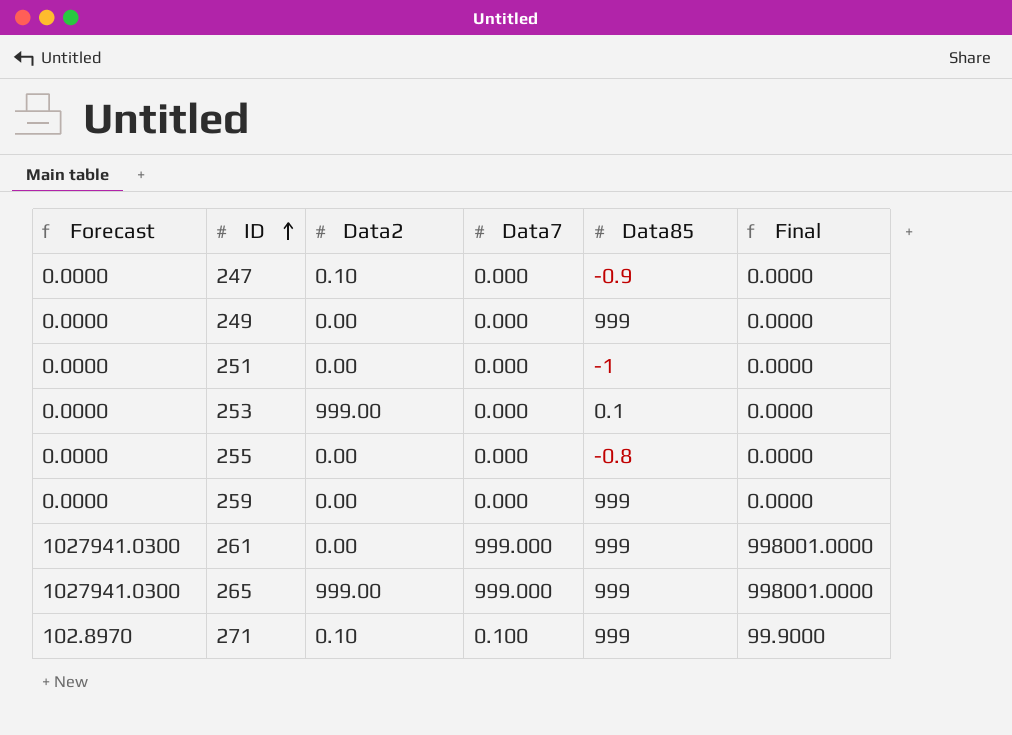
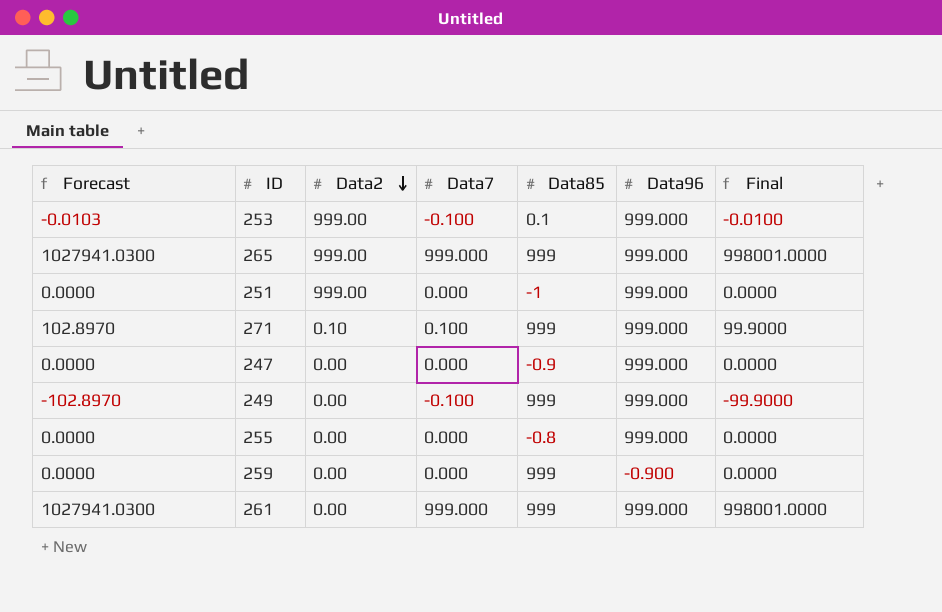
row order: ID ascending -> Data2 descending
column Data96 | position: none -> 6
253 | Forecast: 0.0000 -> -0.0103
253 | Data7: 0.000 -> -0.100
253 | Final: 0.0000 -> -0.0100
251 | Data2: 0.00 -> 999.00
247 | Data2: 0.10 -> 0.00
249 | Forecast: 0.0000 -> -102.8970
249 | Data7: 0.000 -> -0.100
249 | Final: 0.0000 -> -99.9000

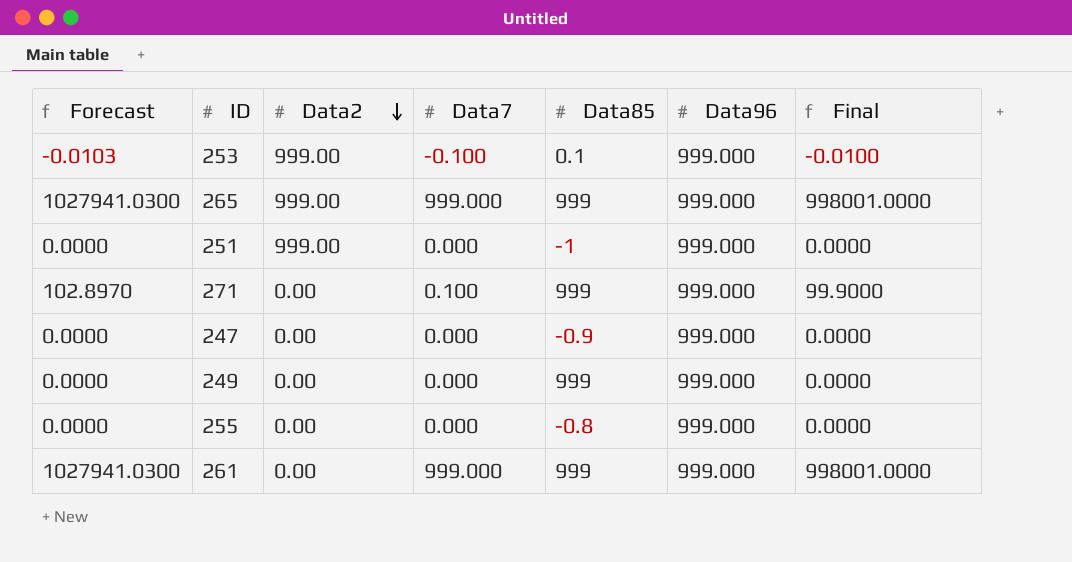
row 259: 0.0000 | 0.00 | 0.000 | 999 | -0.900 | 0.0000 -> none
271 | Data2: 0.10 -> 0.00
249 | Forecast: -102.8970 -> 0.0000
249 | Data7: -0.100 -> 0.000
249 | Final: -99.9000 -> 0.0000

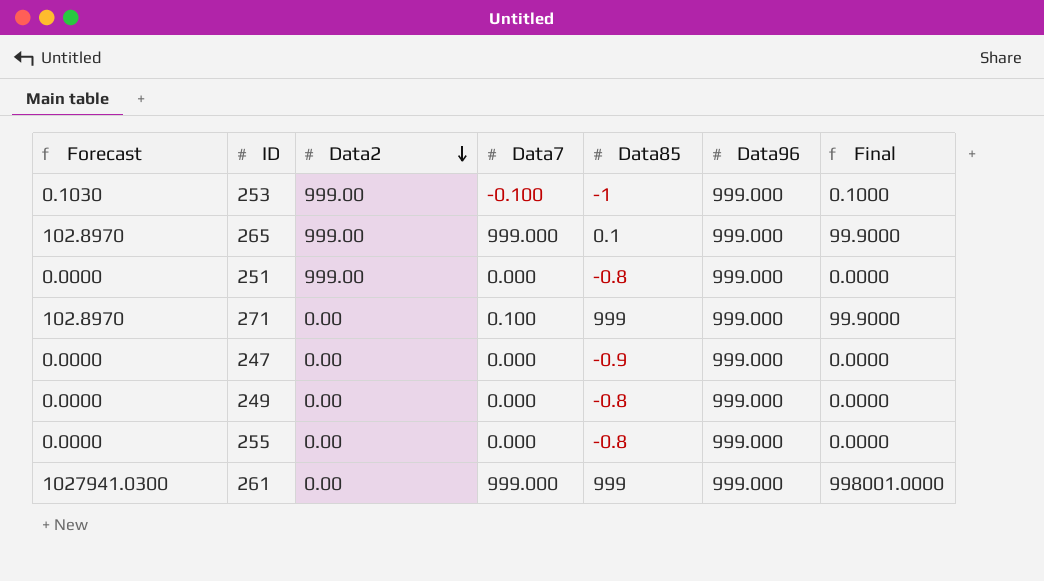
253 | Forecast: -0.0103 -> 0.1030
253 | Data85: 0.1 -> -1
253 | Final: -0.0100 -> 0.1000
265 | Forecast: 1027941.0300 -> 102.8970
265 | Data85: 999 -> 0.1
265 | Final: 998001.0000 -> 99.9000
251 | Data85: -1 -> -0.8
249 | Data85: 999 -> -0.8

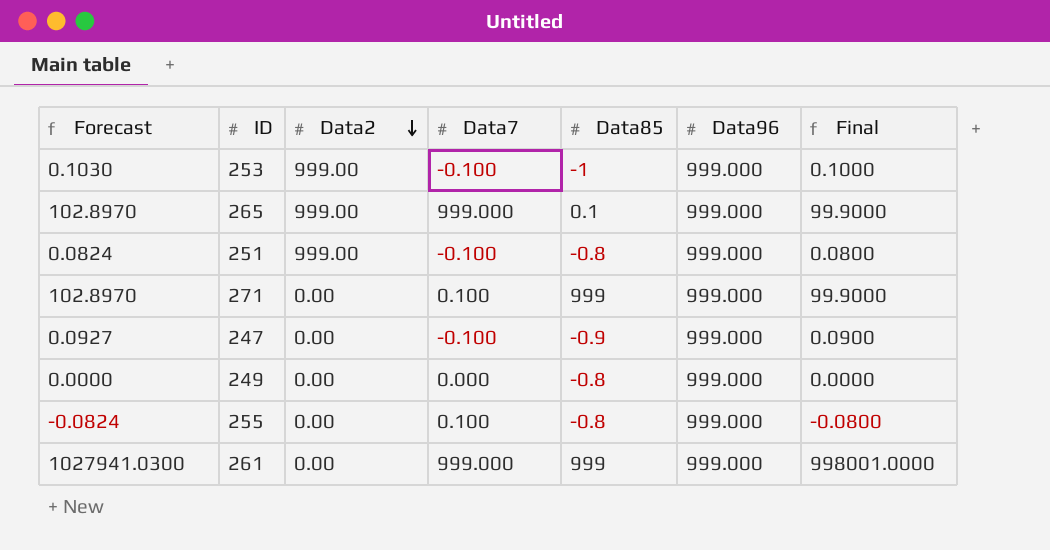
251 | Forecast: 0.0000 -> 0.0824
251 | Data7: 0.000 -> -0.100
251 | Final: 0.0000 -> 0.0800
247 | Forecast: 0.0000 -> 0.0927
247 | Data7: 0.000 -> -0.100
247 | Final: 0.0000 -> 0.0900
255 | Forecast: 0.0000 -> -0.0824
255 | Data7: 0.000 -> 0.100
255 | Final: 0.0000 -> -0.0800

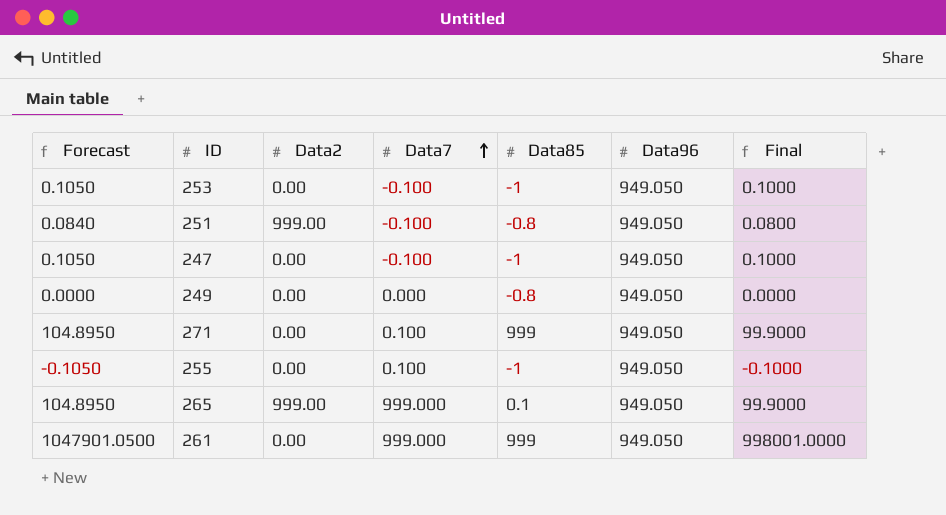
row order: Data2 descending -> Data7 ascending
column Forecast | formula: [Final] * 1.03 -> [Final] * 1.05
253 | Data2: 999.00 -> 0.00
253 | Data96: 999.000 -> 949.050
251 | Data96: 999.000 -> 949.050
247 | Data85: -0.9 -> -1
247 | Data96: 999.000 -> 949.050
247 | Final: 0.0900 -> 0.1000
249 | Data96: 999.000 -> 949.050
271 | Data96: 999.000 -> 949.050
255 | Data85: -0.8 -> -1
255 | Data96: 999.000 -> 949.050
255 | Final: -0.0800 -> -0.1000
265 | Data96: 999.000 -> 949.050
261 | Data96: 999.000 -> 949.050

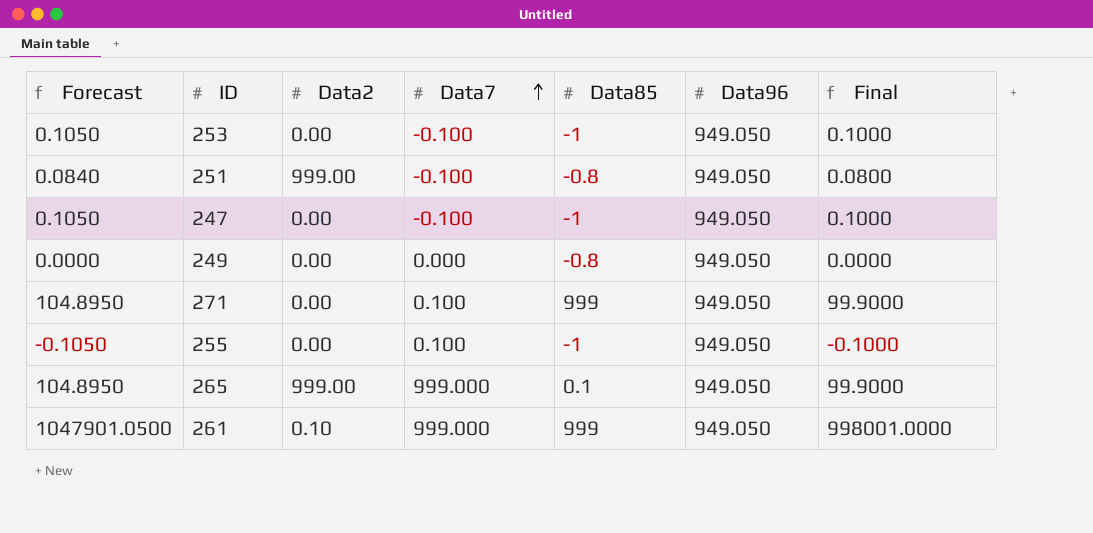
261 | Data2: 0.00 -> 0.10

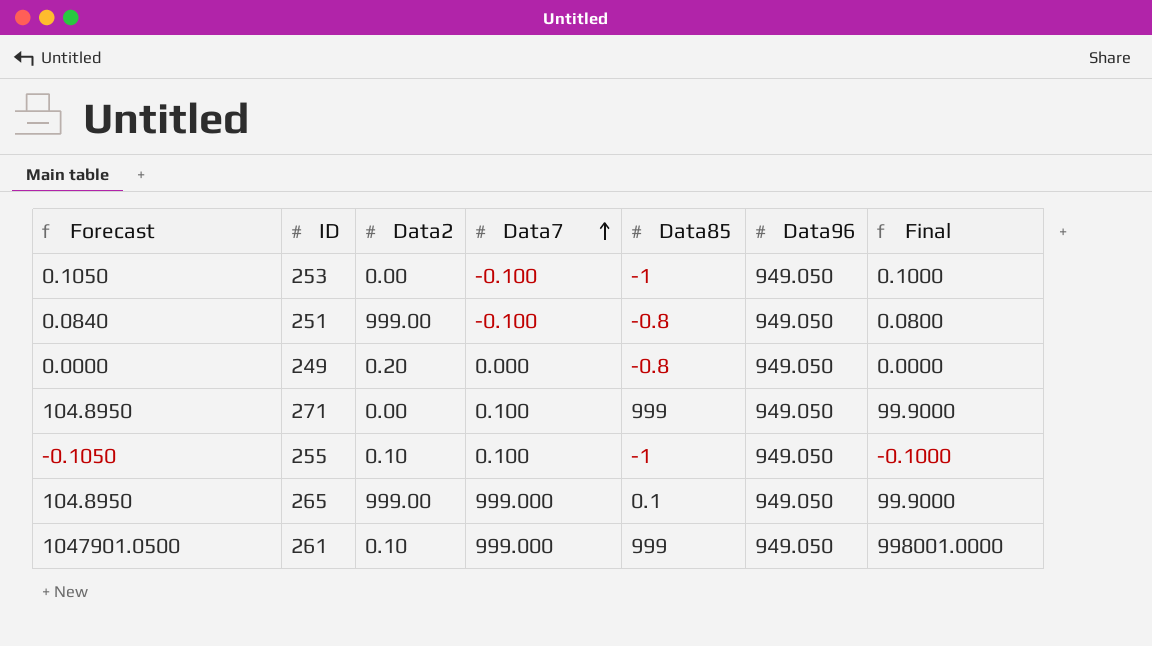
row 247: 0.1050 | 0.00 | -0.100 | -1 | 949.050 | 0.1000 -> none
249 | Data2: 0.00 -> 0.20
255 | Data2: 0.00 -> 0.10

